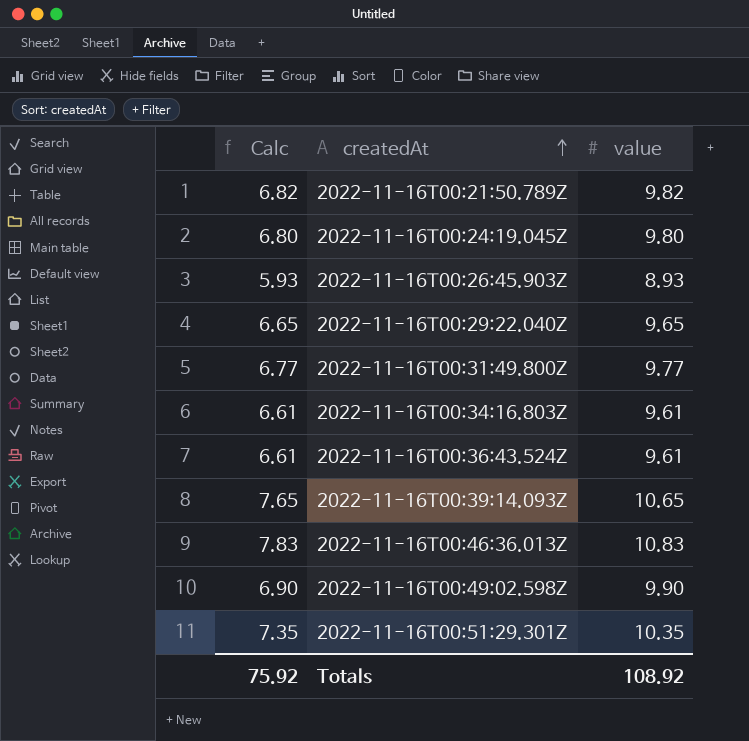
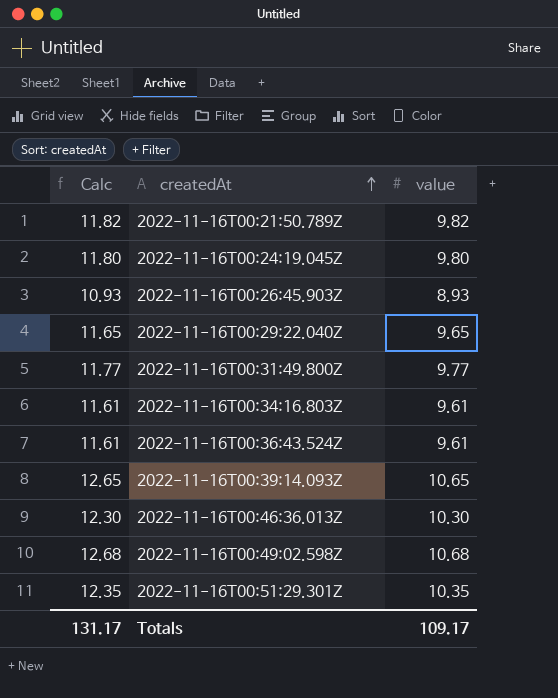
column Calc | formula: [value] - 3 -> [value] + 2
2022-11-16T00:46:36.013Z | value: 10.83 -> 10.30
2022-11-16T00:49:02.598Z | value: 9.90 -> 10.68
Totals | Calc: 75.92 -> 131.17
Totals | value: 108.92 -> 109.17

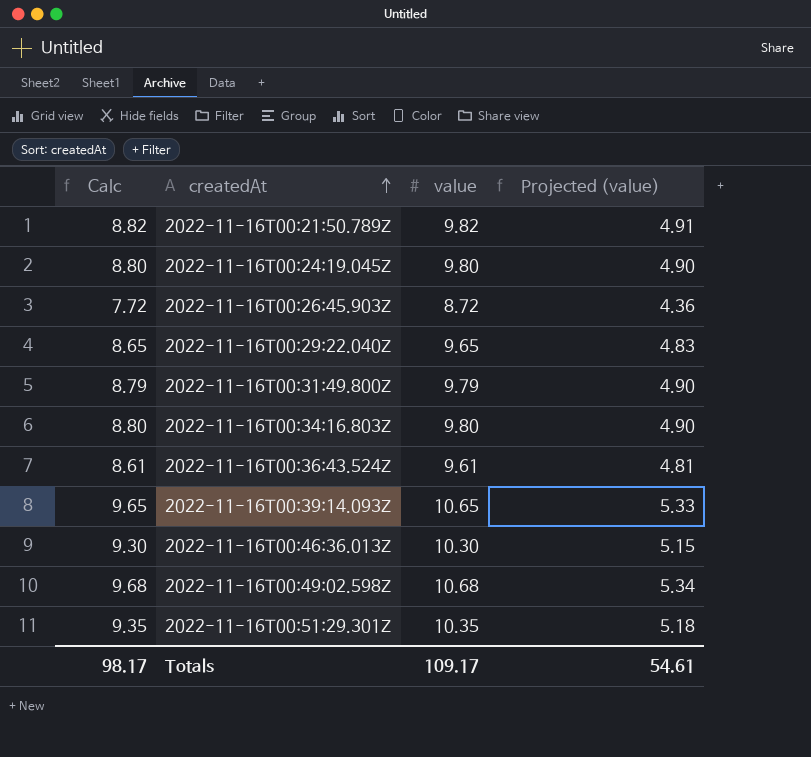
column Calc | formula: [value] + 2 -> [value] - 1
column Projected (value) | formula: none -> [value] * 0.5
2022-11-16T00:26:45.903Z | value: 8.93 -> 8.72
2022-11-16T00:31:49.800Z | value: 9.77 -> 9.79
2022-11-16T00:34:16.803Z | value: 9.61 -> 9.80
Totals | Calc: 131.17 -> 98.17

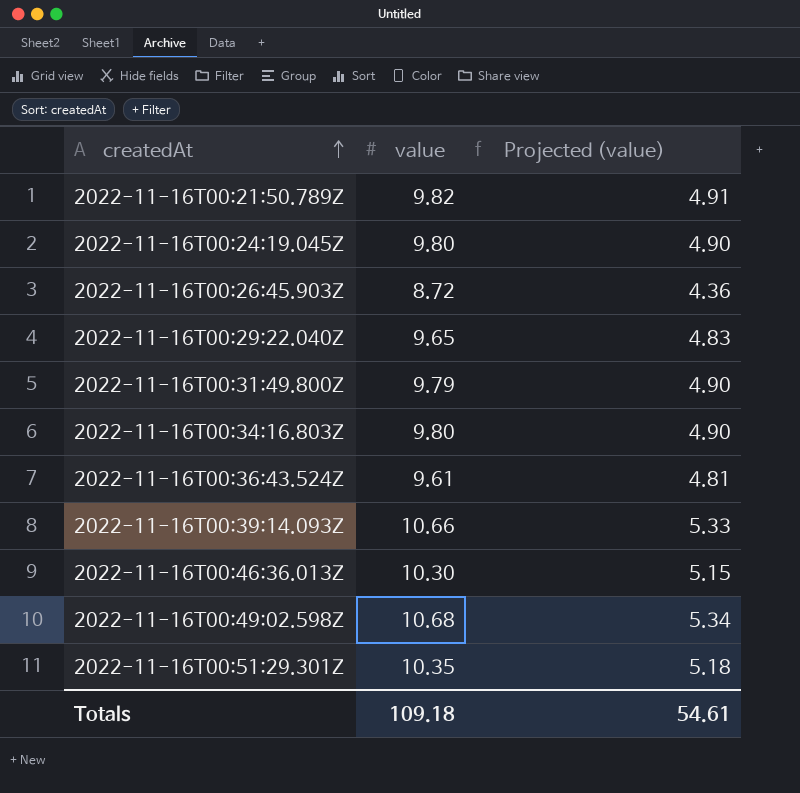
column Calc | formula: [value] - 1 -> none
2022-11-16T00:39:14.093Z | value: 10.65 -> 10.66
Totals | value: 109.17 -> 109.18

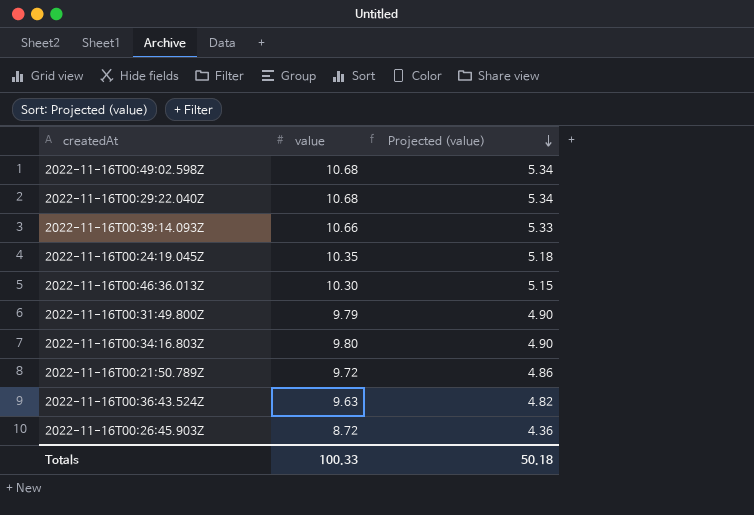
row order: createdAt ascending -> Projected (value) descending
row 2022-11-16T00:51:29.301Z: 10.35 | 5.18 -> none
2022-11-16T00:29:22.040Z | value: 9.65 -> 10.68
2022-11-16T00:29:22.040Z | Projected (value): 4.83 -> 5.34
2022-11-16T00:24:19.045Z | value: 9.80 -> 10.35
2022-11-16T00:24:19.045Z | Projected (value): 4.90 -> 5.18
2022-11-16T00:21:50.789Z | value: 9.82 -> 9.72
2022-11-16T00:21:50.789Z | Projected (value): 4.91 -> 4.86
2022-11-16T00:36:43.524Z | value: 9.61 -> 9.63
2022-11-16T00:36:43.524Z | Projected (value): 4.81 -> 4.82
Totals | value: 109.18 -> 100.33
Totals | Projected (value): 54.61 -> 50.18

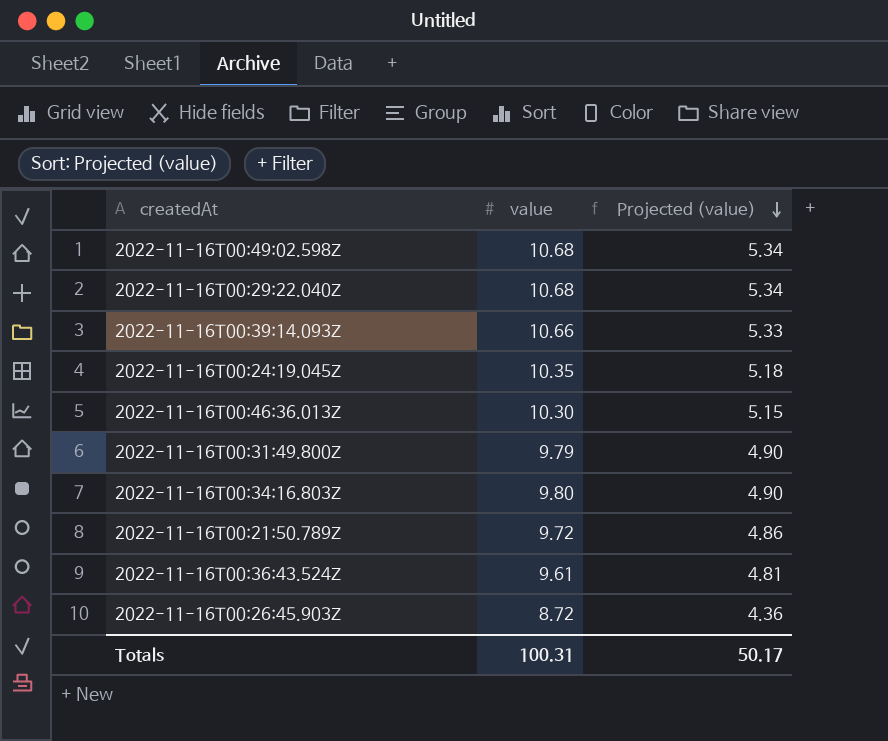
2022-11-16T00:36:43.524Z | value: 9.63 -> 9.61
2022-11-16T00:36:43.524Z | Projected (value): 4.82 -> 4.81
Totals | value: 100.33 -> 100.31
Totals | Projected (value): 50.18 -> 50.17

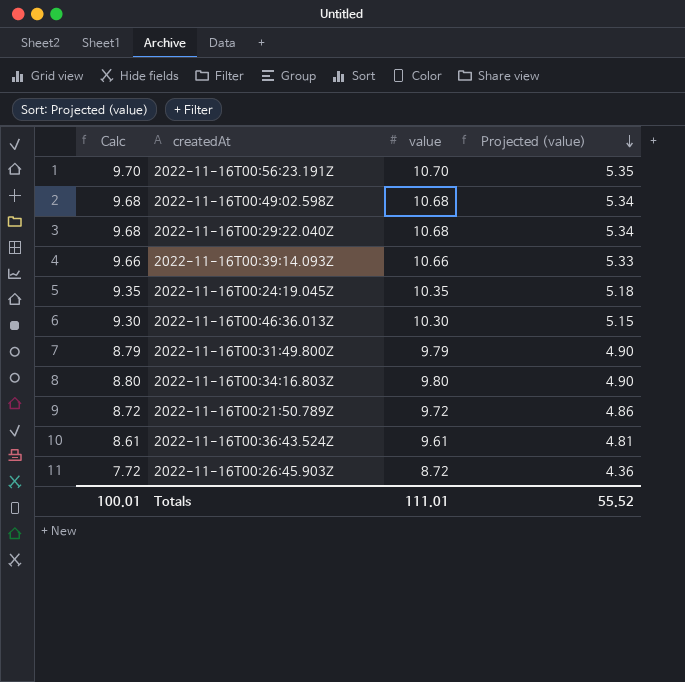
column Calc | formula: none -> [value] - 1
row 2022-11-16T00:56:23.191Z: none -> 9.70 | 10.70 | 5.35
Totals | value: 100.31 -> 111.01
Totals | Projected (value): 50.17 -> 55.52

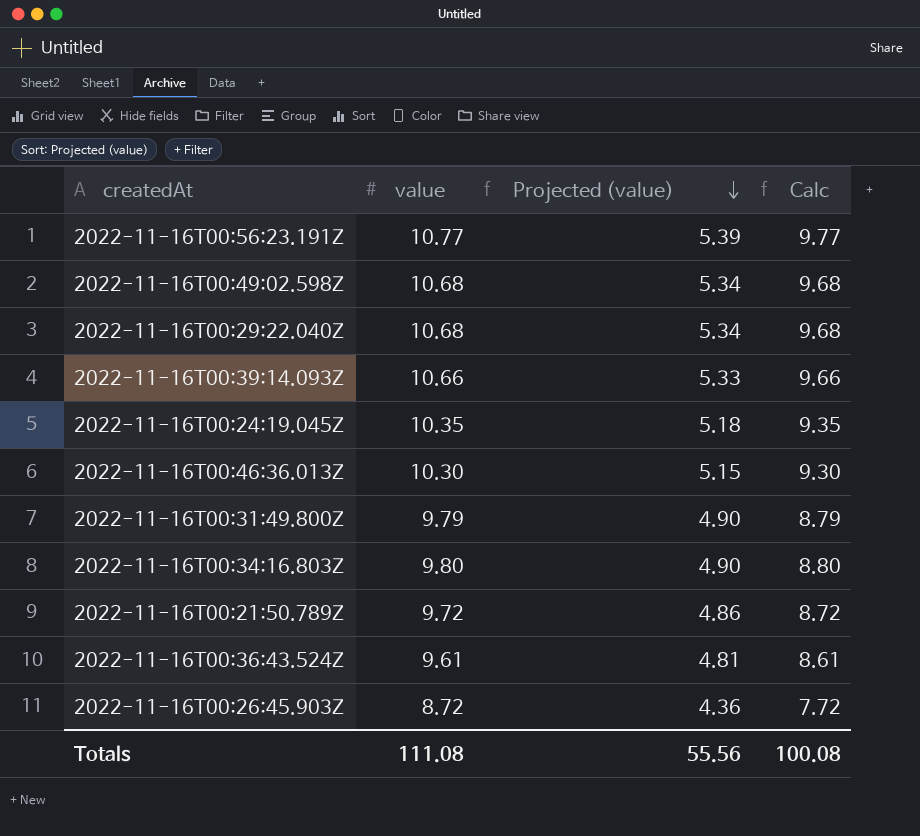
column Calc | position: 1 -> 4
2022-11-16T00:56:23.191Z | value: 10.70 -> 10.77
2022-11-16T00:56:23.191Z | Projected (value): 5.35 -> 5.39
2022-11-16T00:56:23.191Z | Calc: 9.70 -> 9.77
Totals | value: 111.01 -> 111.08
Totals | Projected (value): 55.52 -> 55.56
Totals | Calc: 100.01 -> 100.08

